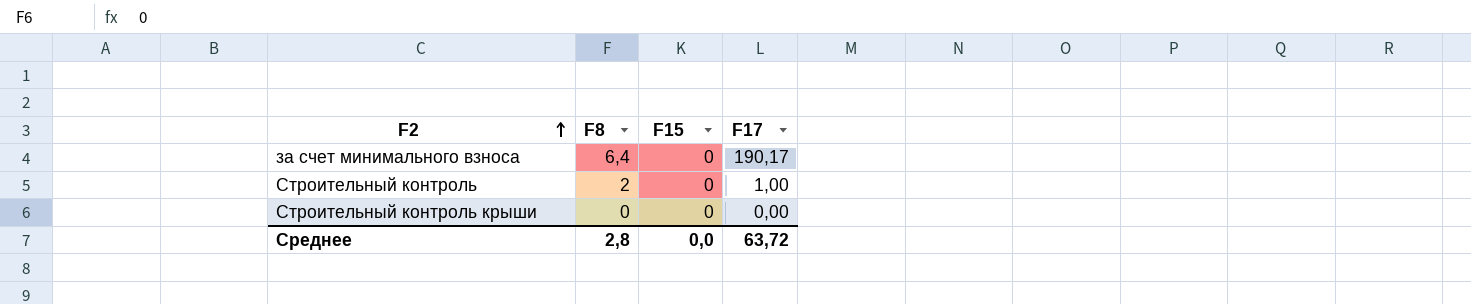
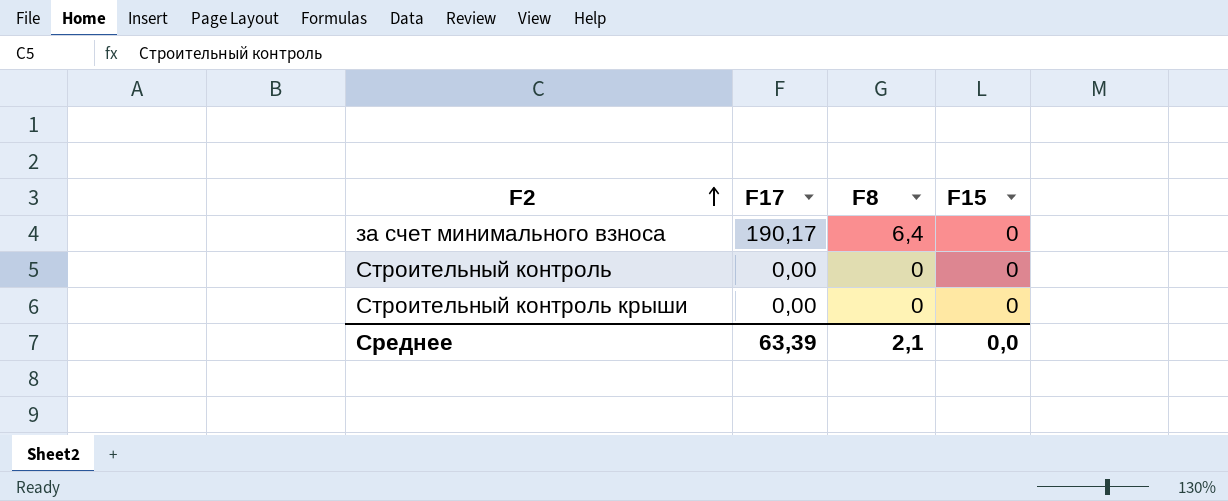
column F17 | position: 4 -> 2
Строительный контроль | F17: 1,00 -> 0,00
Строительный контроль | F8: 2 -> 0
Среднее | F17: 63,72 -> 63,39
Среднее | F8: 2,8 -> 2,1

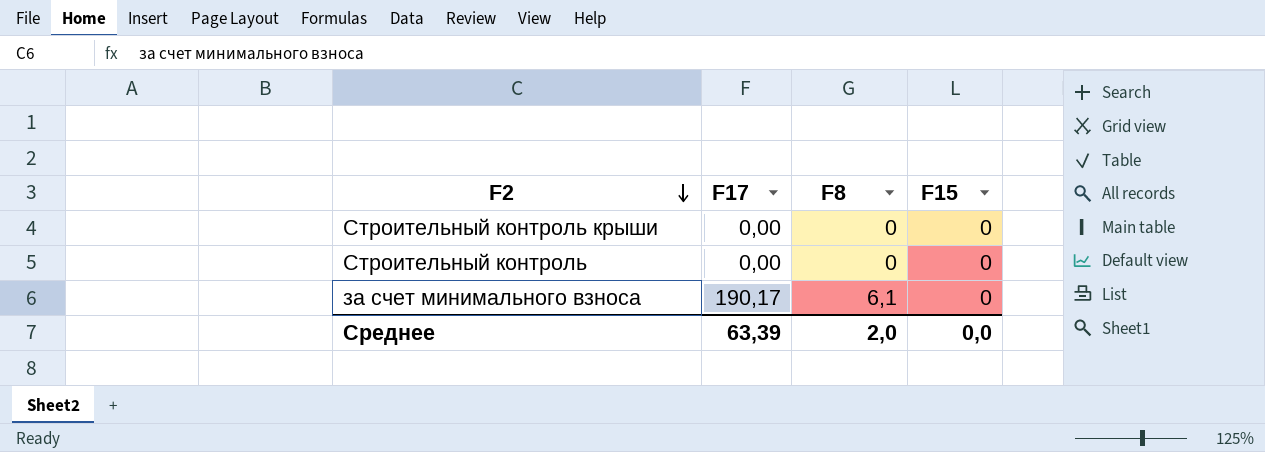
row order: F2 ascending -> F2 descending
за счет минимального взноса | F8: 6,4 -> 6,1
Среднее | F8: 2,1 -> 2,0

